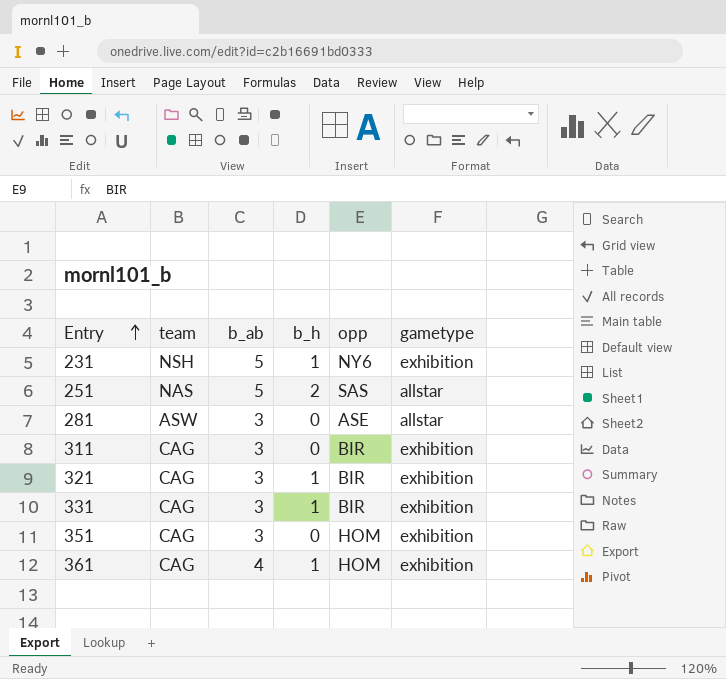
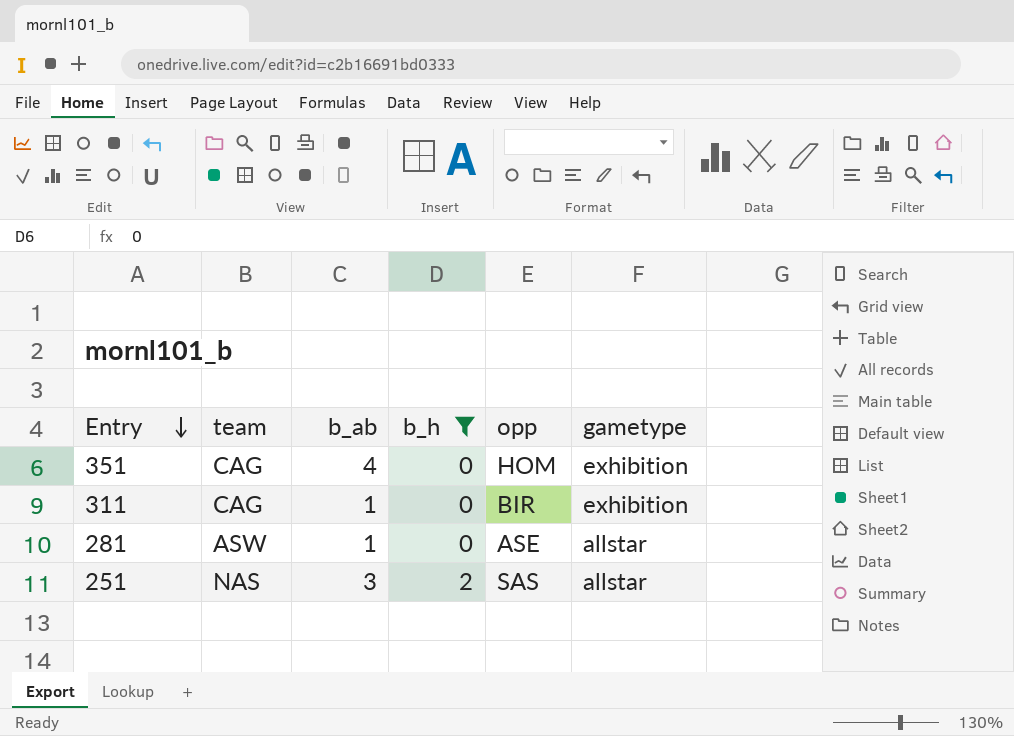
filter: none -> b_h != 1
row order: Entry ascending -> Entry descending
351 | b_ab: 3 -> 4
311 | b_ab: 3 -> 1
281 | b_ab: 3 -> 1
251 | b_ab: 5 -> 3

